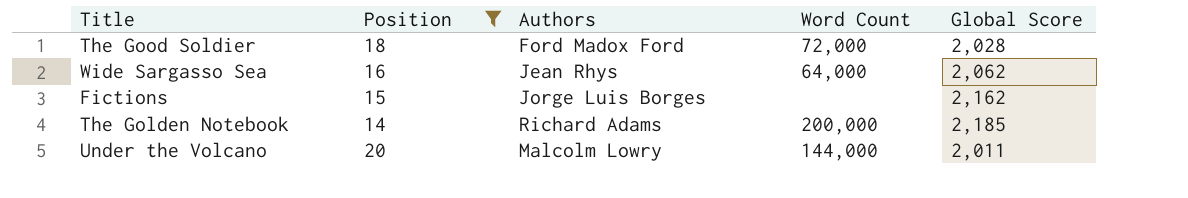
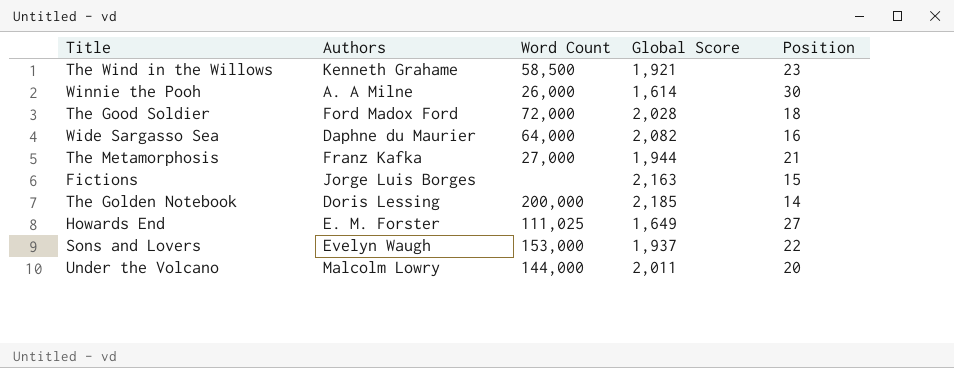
filter: Position <= 20 -> none
column Position | position: 2 -> 5
Wide Sargasso Sea | Authors: Jean Rhys -> Daphne du Maurier
Wide Sargasso Sea | Global Score: 2,062 -> 2,082
Fictions | Global Score: 2,162 -> 2,163
The Golden Notebook | Authors: Richard Adams -> Doris Lessing

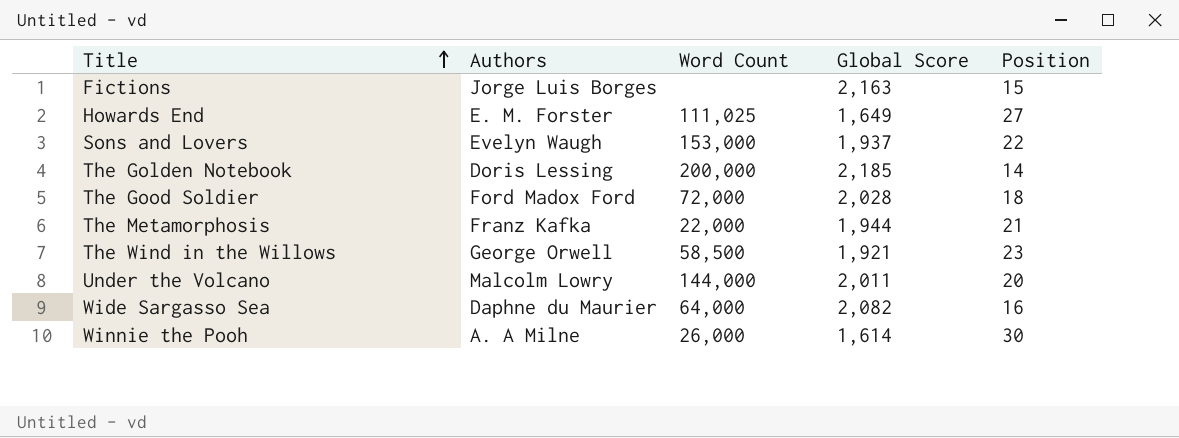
row order: none -> Title ascending
The Metamorphosis | Word Count: 27,000 -> 22,000
The Wind in the Willows | Authors: Kenneth Grahame -> George Orwell

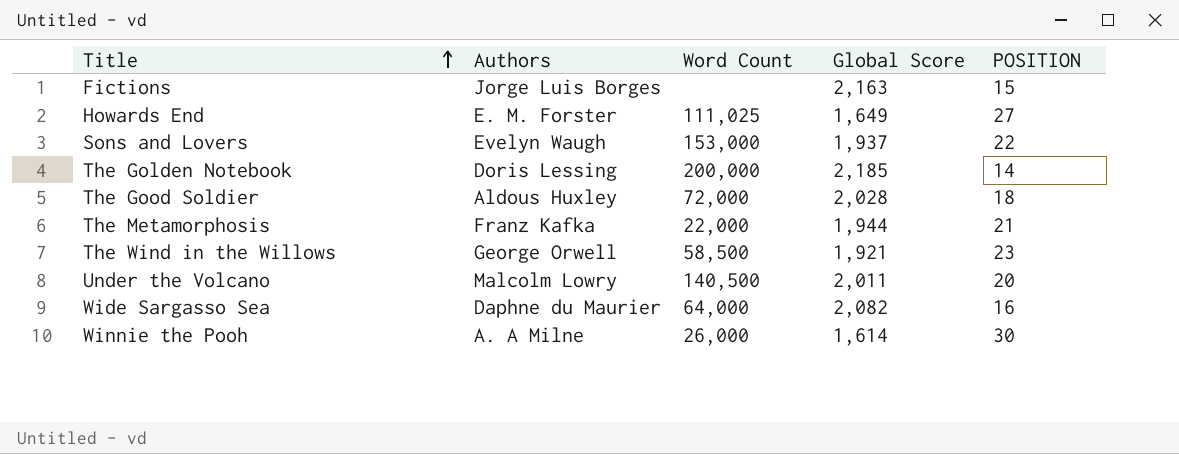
column name: Position -> POSITION
The Good Soldier | Authors: Ford Madox Ford -> Aldous Huxley
Under the Volcano | Word Count: 144,000 -> 140,500

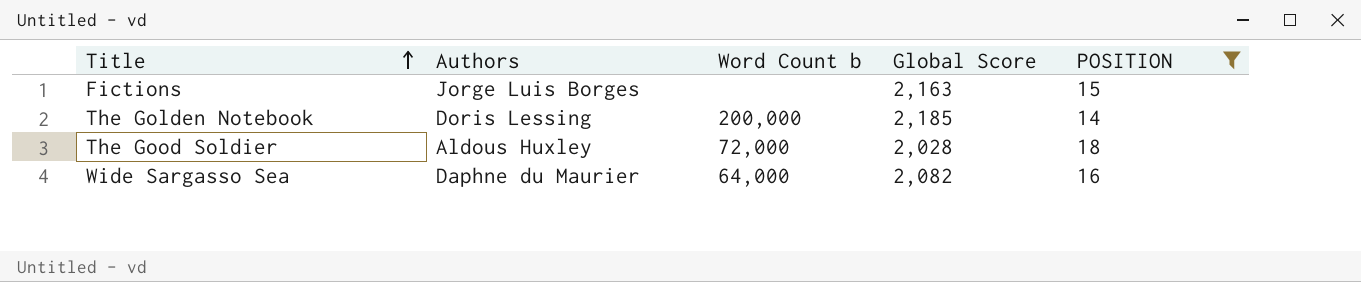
filter: none -> POSITION <= 18
column name: Word Count -> Word Count b

